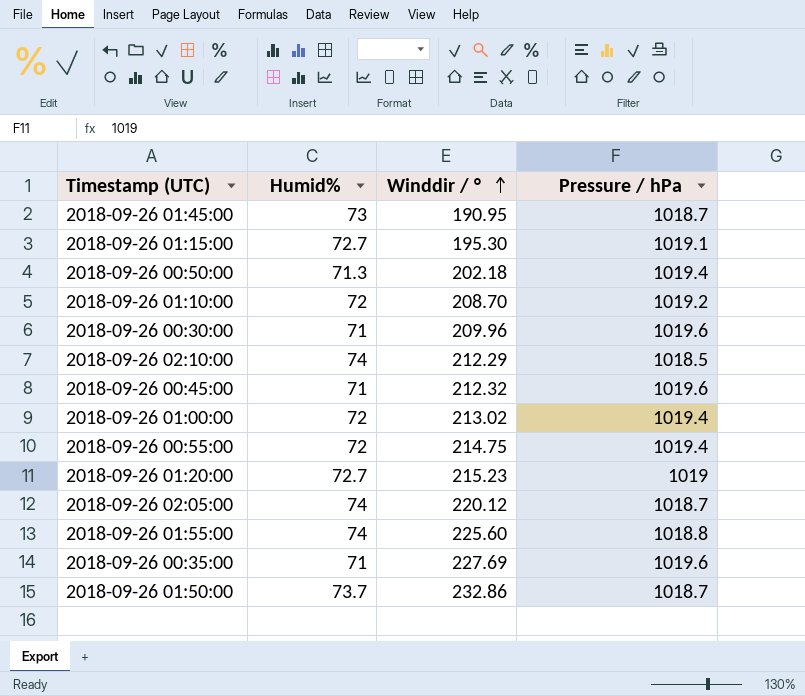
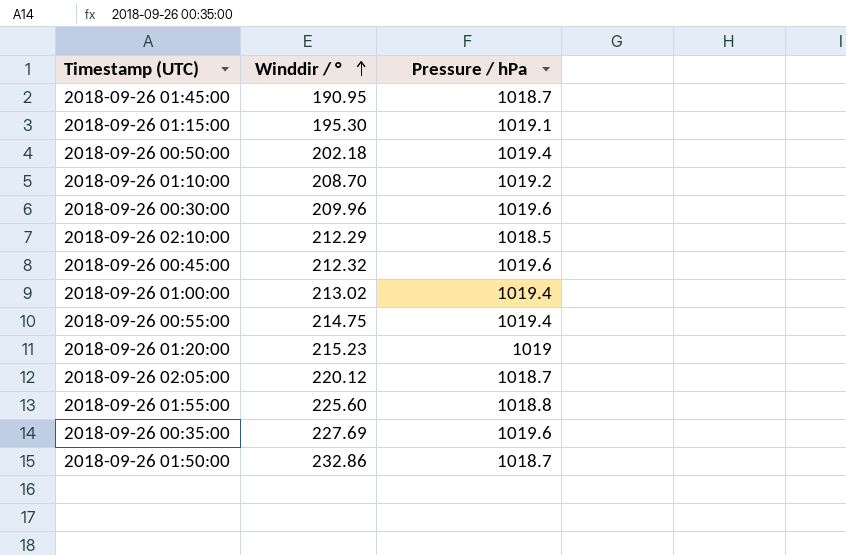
column Humid% | position: 2 -> none

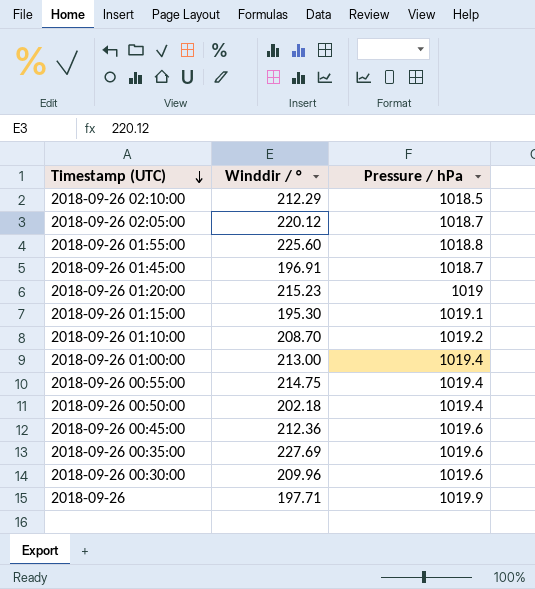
row order: Winddir / ° ascending -> Timestamp (UTC) descending
row 2018-09-26 01:50:00: 232.86 | 1018.7 -> none
2018-09-26 01:45:00 | Winddir / °: 190.95 -> 196.91
2018-09-26 01:00:00 | Winddir / °: 213.02 -> 213.00
2018-09-26 00:45:00 | Winddir / °: 212.32 -> 212.36
row 2018-09-26: none -> 197.71 | 1019.9

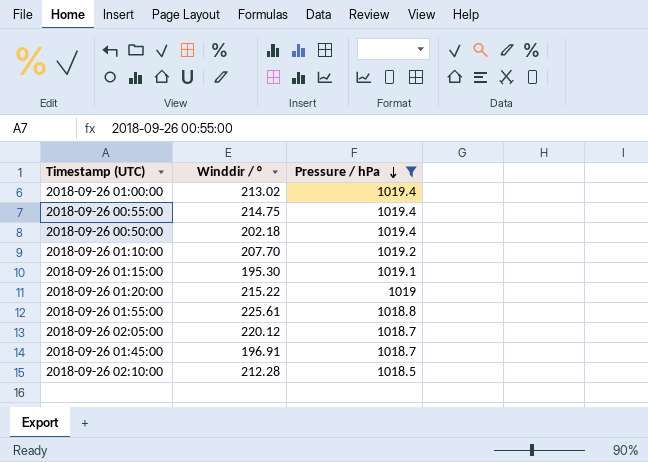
filter: none -> Pressure / hPa <= 1019.4
row order: Timestamp (UTC) descending -> Pressure / hPa descending
2018-09-26 01:00:00 | Winddir / °: 213.00 -> 213.02
2018-09-26 01:10:00 | Winddir / °: 208.70 -> 207.70
2018-09-26 01:20:00 | Winddir / °: 215.23 -> 215.22
2018-09-26 01:55:00 | Winddir / °: 225.60 -> 225.61
2018-09-26 02:10:00 | Winddir / °: 212.29 -> 212.28

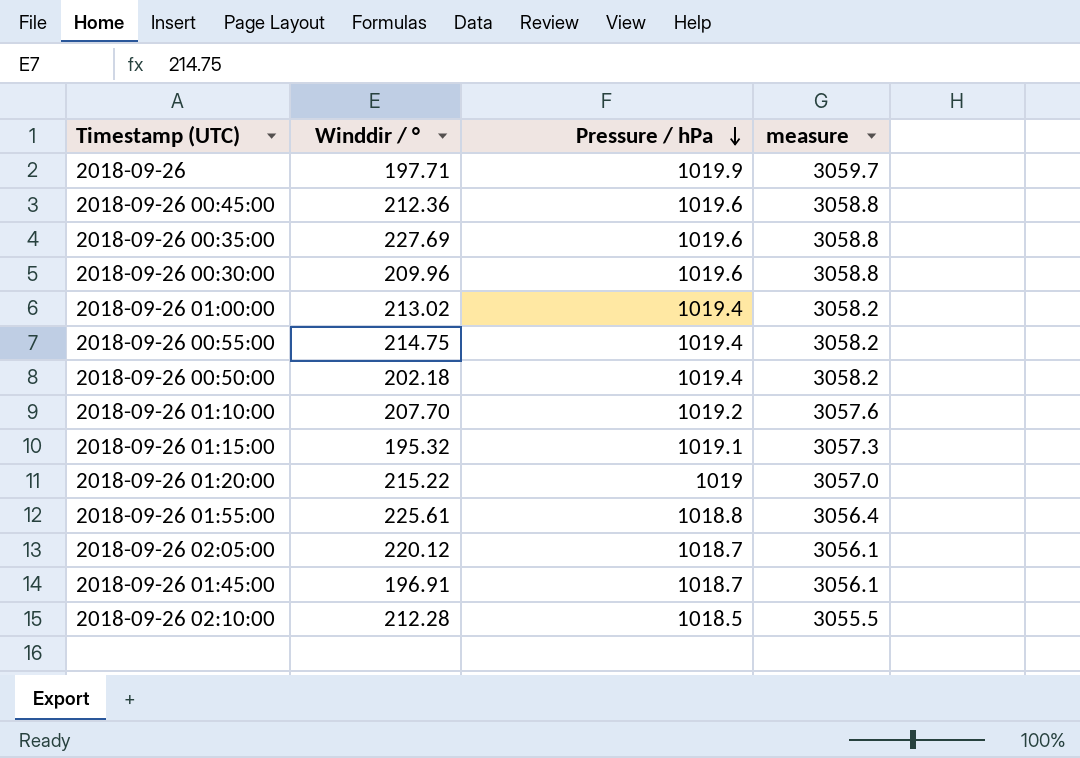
filter: Pressure / hPa <= 1019.4 -> none
column measure | formula: none -> [Pressure / hPa] * 3
2018-09-26 01:15:00 | Winddir / °: 195.30 -> 195.32

